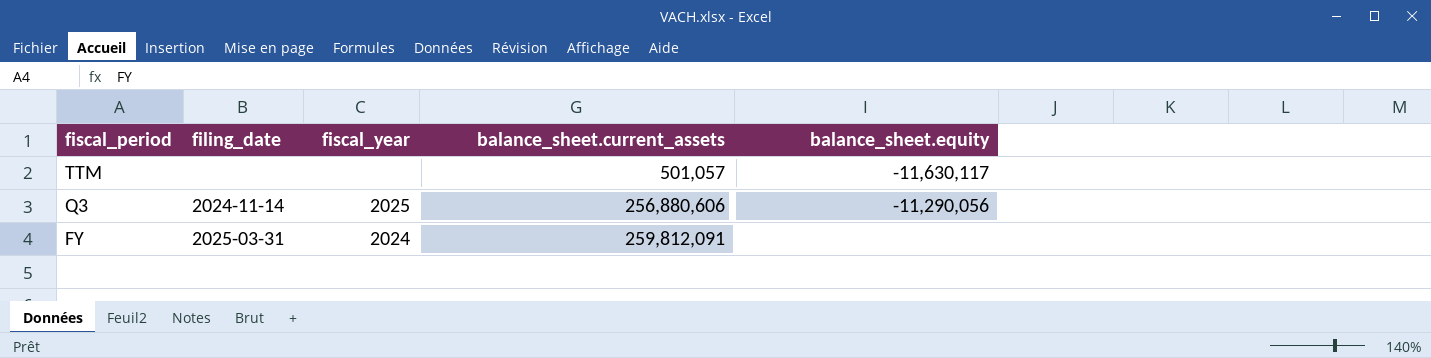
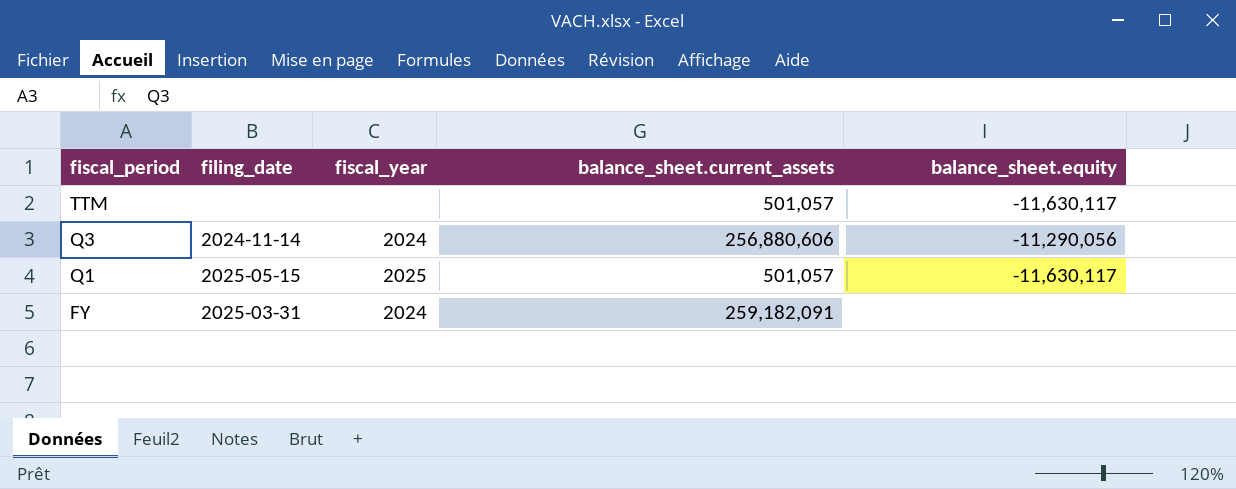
Q3 | fiscal_year: 2025 -> 2024
row Q1: none -> 2025-05-15 | 2025 | 501,057 | -11,630,117
FY | balance_sheet.current_assets: 259,812,091 -> 259,182,091

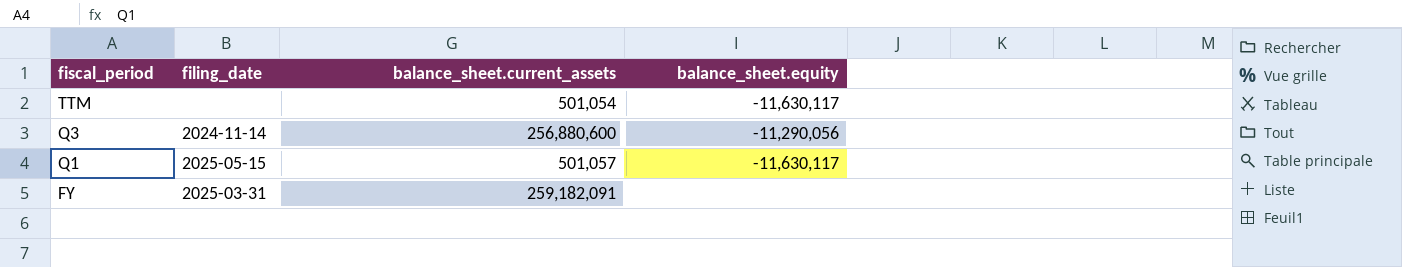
column fiscal_year | position: 3 -> none
TTM | balance_sheet.current_assets: 501,057 -> 501,054
Q3 | balance_sheet.current_assets: 256,880,606 -> 256,880,600

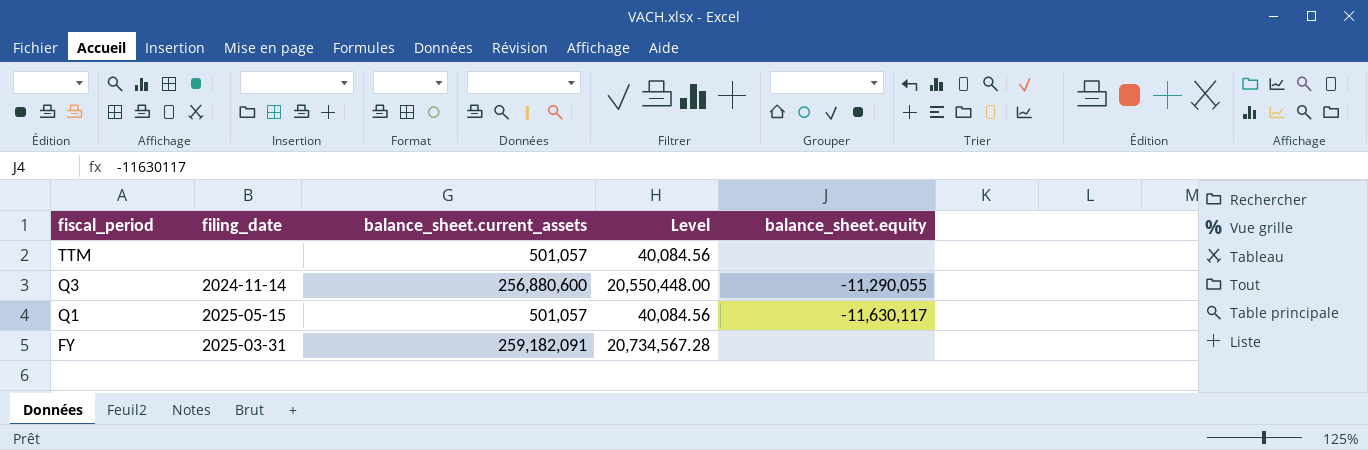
column Level | formula: none -> [balance_sheet.current_assets] * 0.08
TTM | balance_sheet.current_assets: 501,054 -> 501,057
TTM | balance_sheet.equity: -11,630,117 -> none
Q3 | balance_sheet.equity: -11,290,056 -> -11,290,055

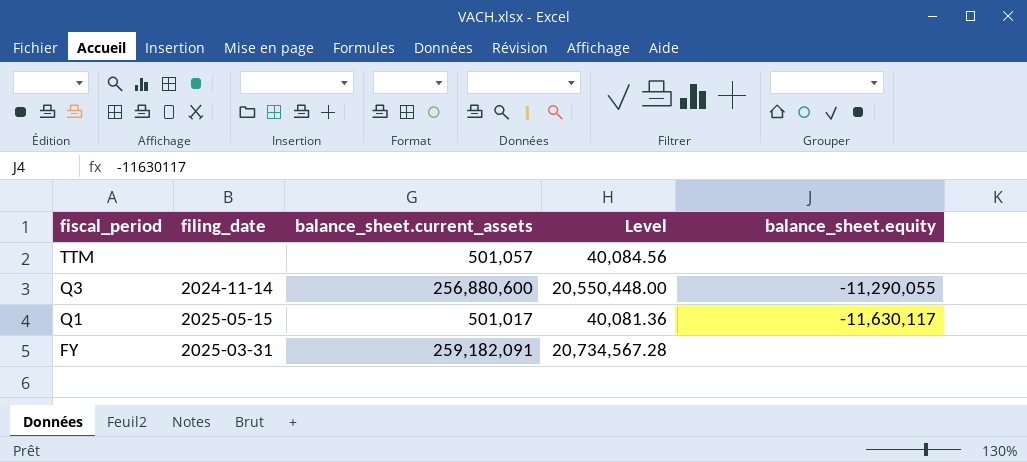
Q1 | balance_sheet.current_assets: 501,057 -> 501,017
Q1 | Level: 40,084.56 -> 40,081.36

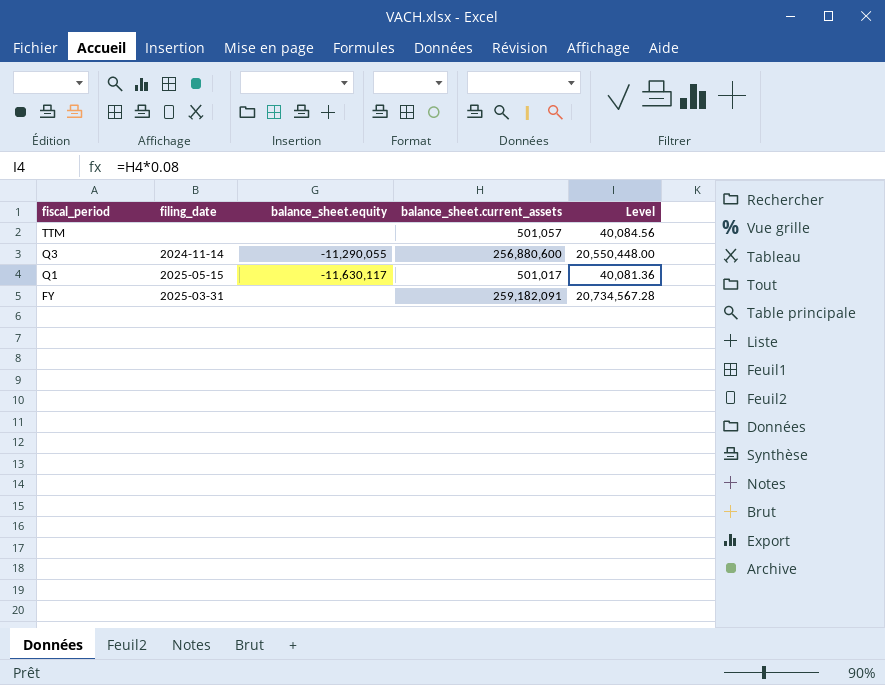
column balance_sheet.equity | position: 5 -> 3

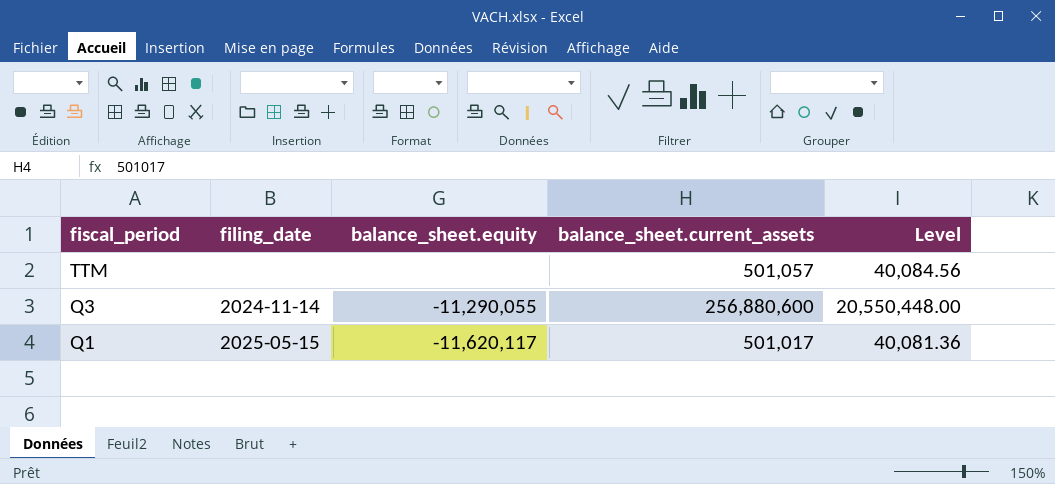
row FY: 2025-03-31 | none | 259,182,091 | 20,734,567.28 -> none
Q1 | balance_sheet.equity: -11,630,117 -> -11,620,117

